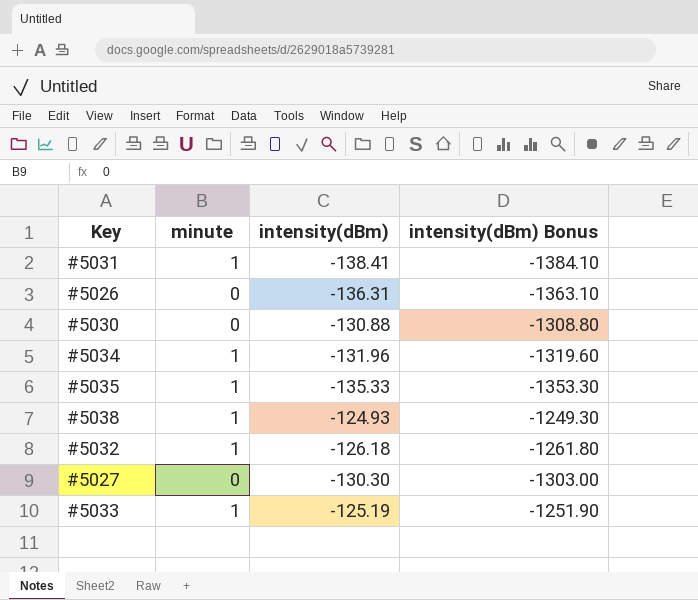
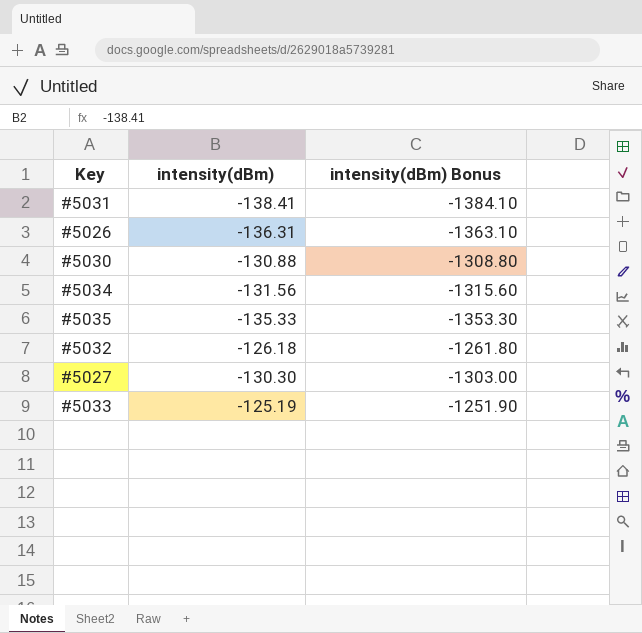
column minute | position: 2 -> none
row #5038: 1 | -124.93 | -1249.30 -> none
#5034 | intensity(dBm): -131.96 -> -131.56
#5034 | intensity(dBm) Bonus: -1319.60 -> -1315.60

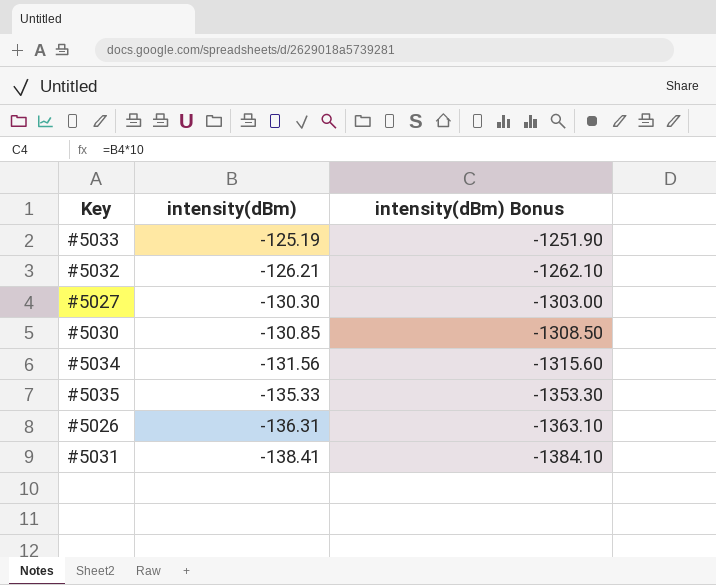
row order: none -> intensity(dBm) descending
#5032 | intensity(dBm): -126.18 -> -126.21
#5032 | intensity(dBm) Bonus: -1261.80 -> -1262.10
#5030 | intensity(dBm): -130.88 -> -130.85
#5030 | intensity(dBm) Bonus: -1308.80 -> -1308.50

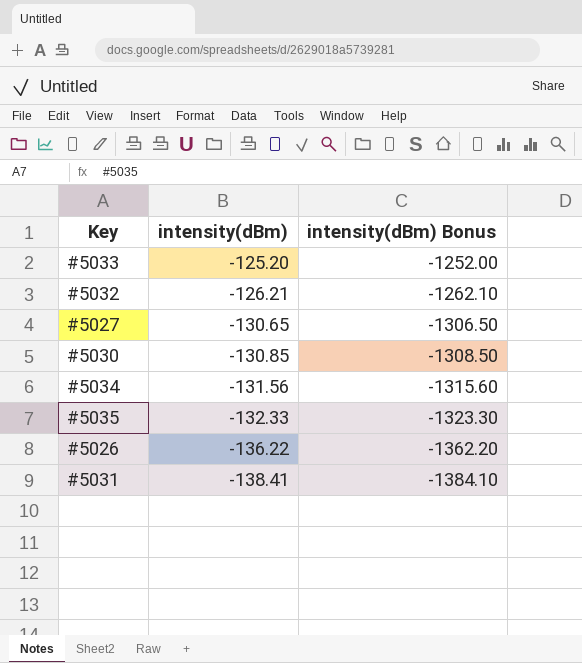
#5033 | intensity(dBm): -125.19 -> -125.20
#5033 | intensity(dBm) Bonus: -1251.90 -> -1252.00
#5027 | intensity(dBm): -130.30 -> -130.65
#5027 | intensity(dBm) Bonus: -1303.00 -> -1306.50
#5035 | intensity(dBm): -135.33 -> -132.33
#5035 | intensity(dBm) Bonus: -1353.30 -> -1323.30
#5026 | intensity(dBm): -136.31 -> -136.22
#5026 | intensity(dBm) Bonus: -1363.10 -> -1362.20

